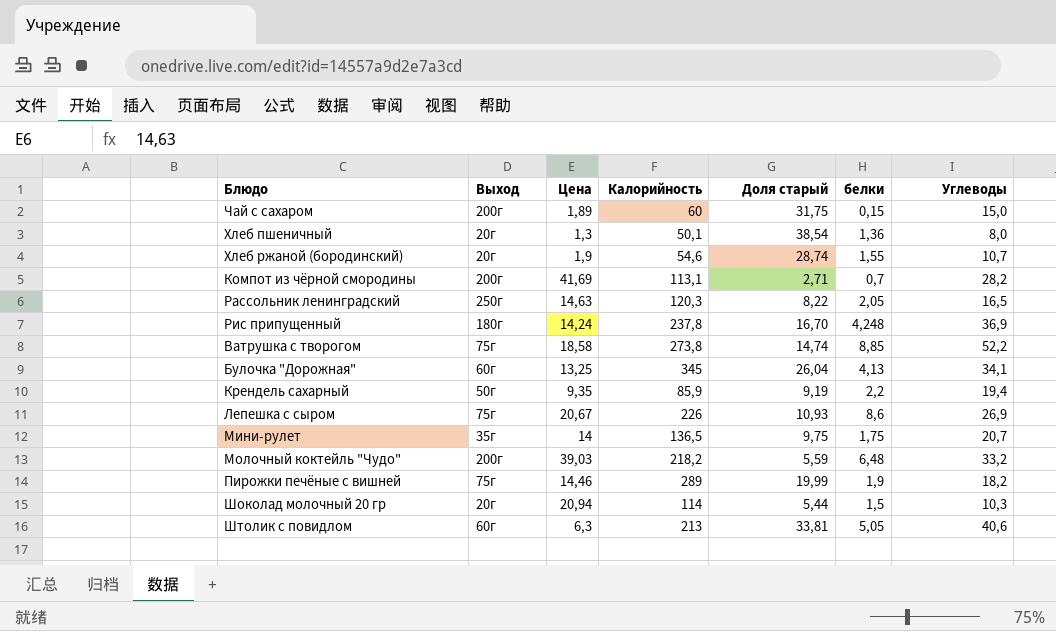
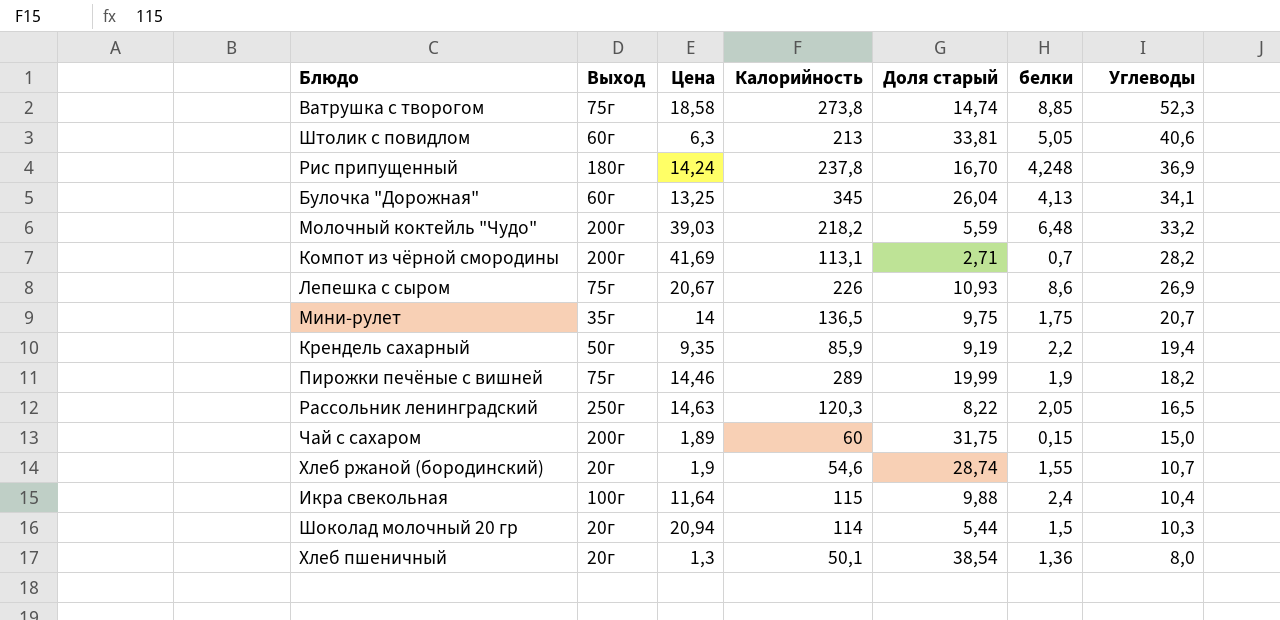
row order: none -> Углеводы descending
Ватрушка с творогом | Углеводы: 52,2 -> 52,3
row Икра свекольная: none -> 100г | 11,64 | 115 | 9,88 | 2,4 | 10,4

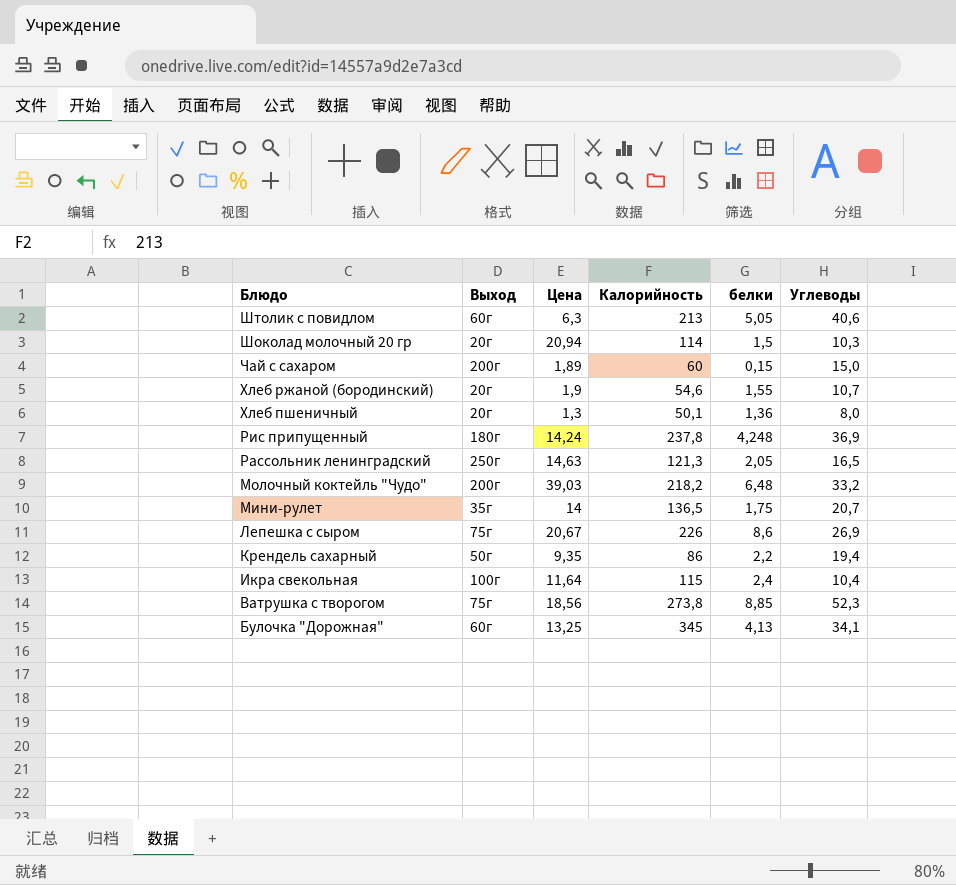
row order: Углеводы descending -> Блюдо descending
column Доля старый | formula: [Калорийность] / [Цена] -> none
row Компот из чёрной смородины: 200г | 41,69 | 113,1 | 2,71 | 0,7 | 28,2 -> none
row Пирожки печёные с вишней: 75г | 14,46 | 289 | 19,99 | 1,9 | 18,2 -> none
Рассольник ленинградский | Калорийность: 120,3 -> 121,3
Крендель сахарный | Калорийность: 85,9 -> 86
Ватрушка с творогом | Цена: 18,58 -> 18,56

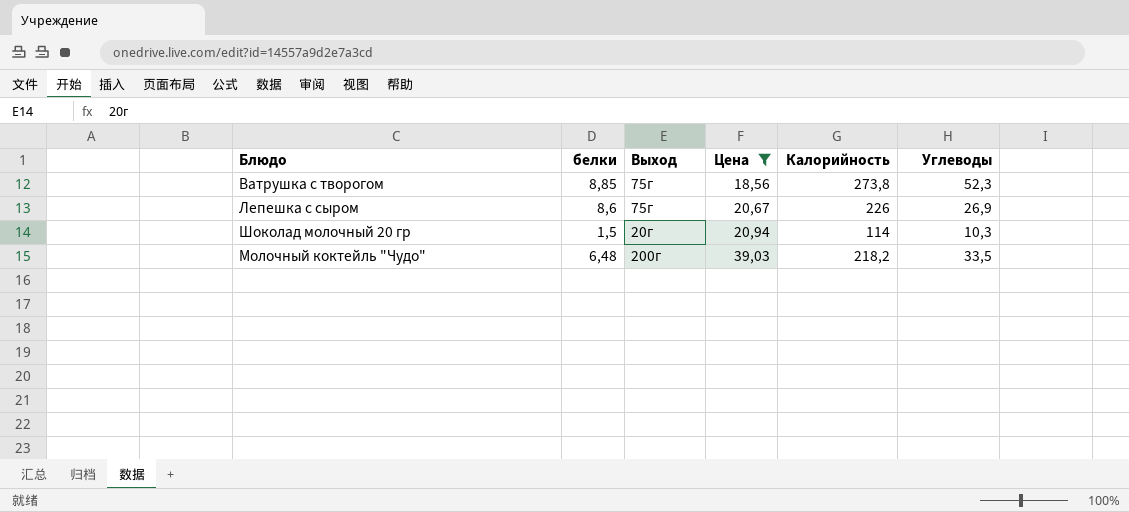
filter: none -> Цена >= 18,56
row order: Блюдо descending -> Цена ascending
column белки | position: 5 -> 2
Молочный коктейль "Чудо" | Углеводы: 33,2 -> 33,5

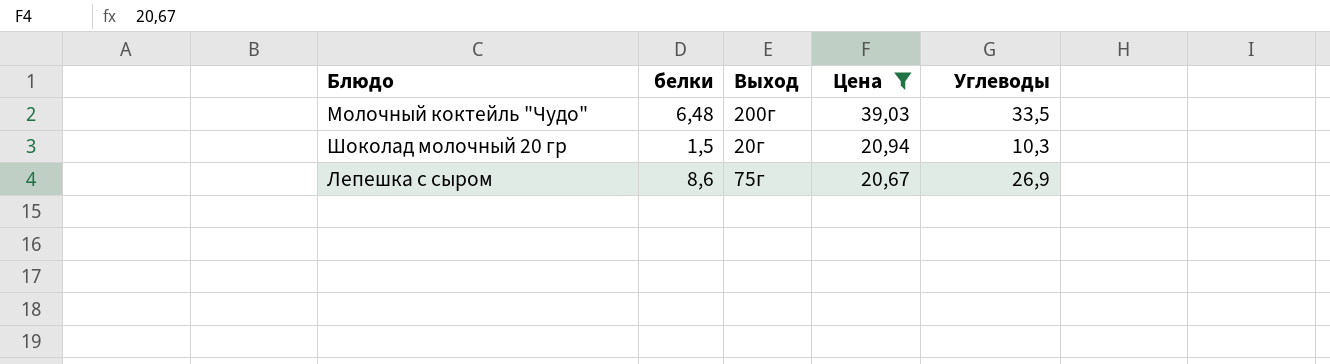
row order: Цена ascending -> Цена descending
column Калорийность | position: 5 -> none
row Ватрушка с творогом: 8,85 | 75г | 18,56 | 273,8 | 52,3 -> none

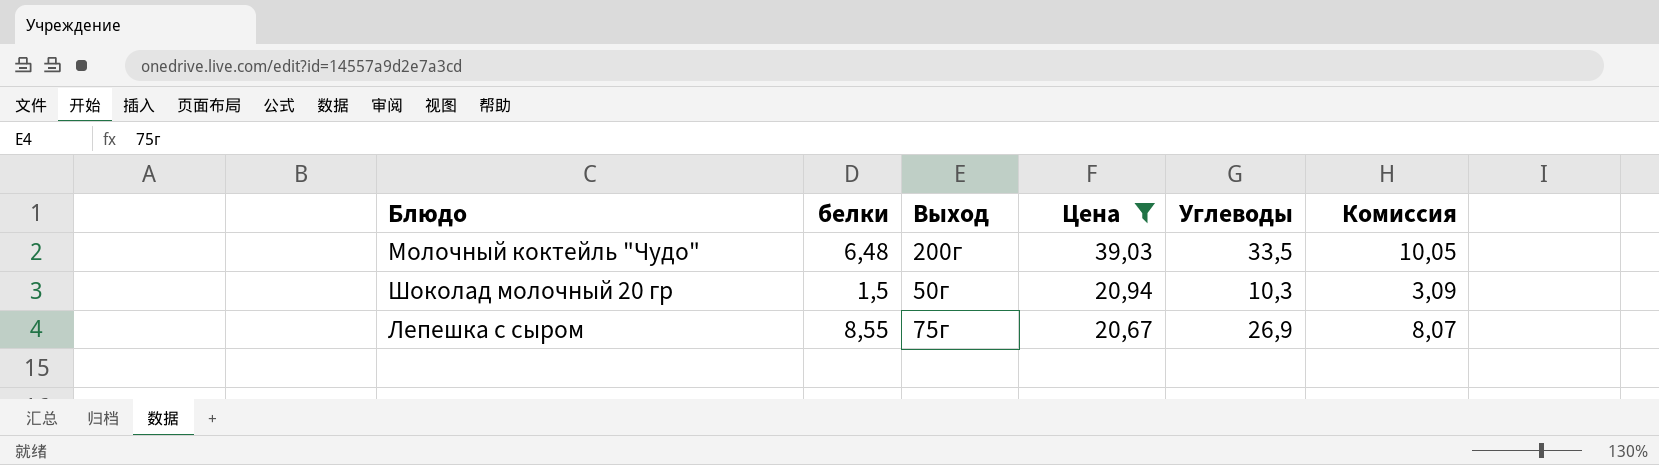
column Комиссия | formula: none -> [Углеводы] * 0,3
Шоколад молочный 20 гр | Выход: 20г -> 50г
Лепешка с сыром | белки: 8,6 -> 8,55

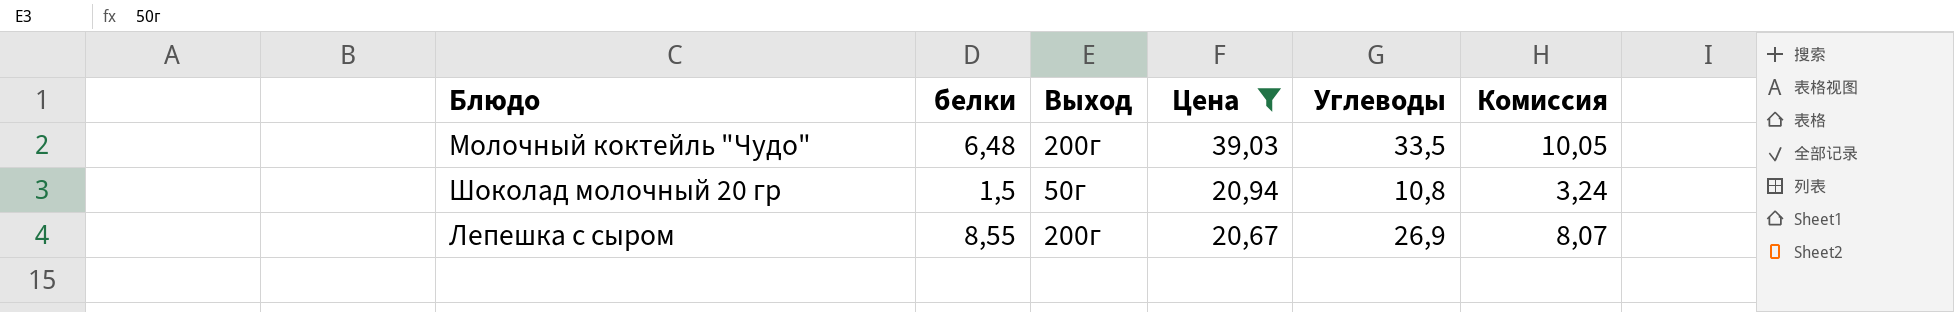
Шоколад молочный 20 гр | Углеводы: 10,3 -> 10,8
Шоколад молочный 20 гр | Комиссия: 3,09 -> 3,24
Лепешка с сыром | Выход: 75г -> 200г

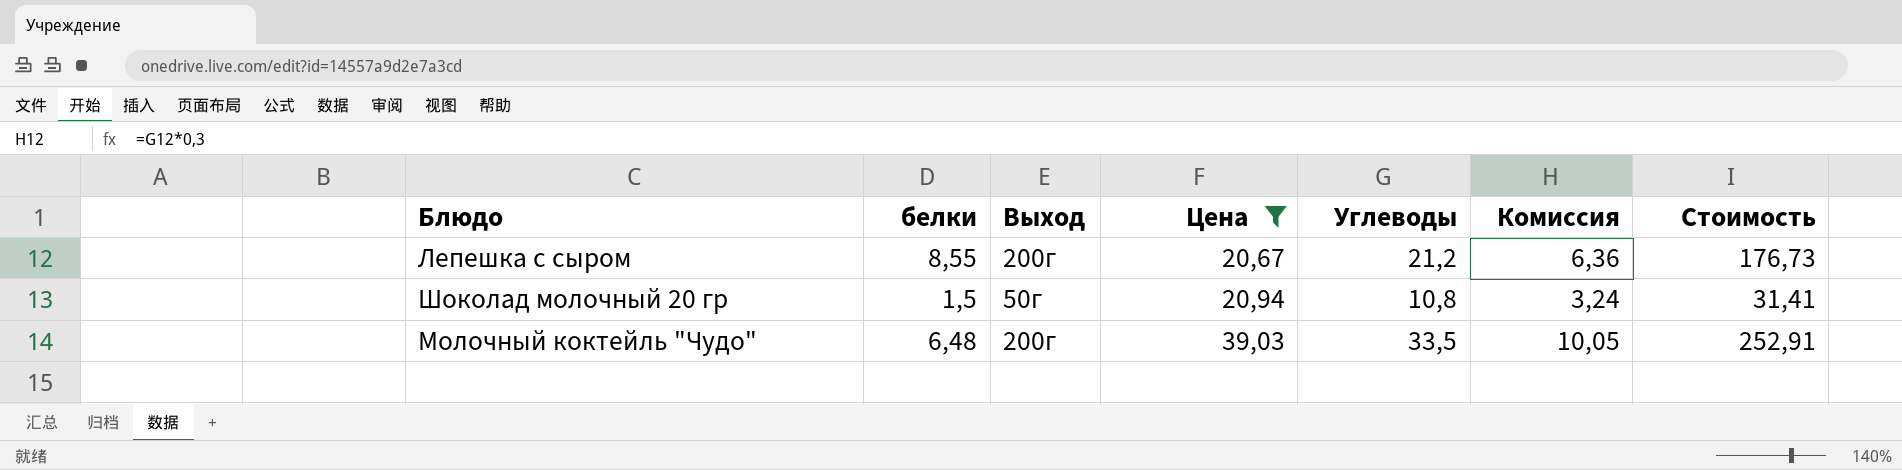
row order: Цена descending -> Цена ascending
column Стоимость | formula: none -> [белки] * [Цена]
Лепешка с сыром | Углеводы: 26,9 -> 21,2
Лепешка с сыром | Комиссия: 8,07 -> 6,36

